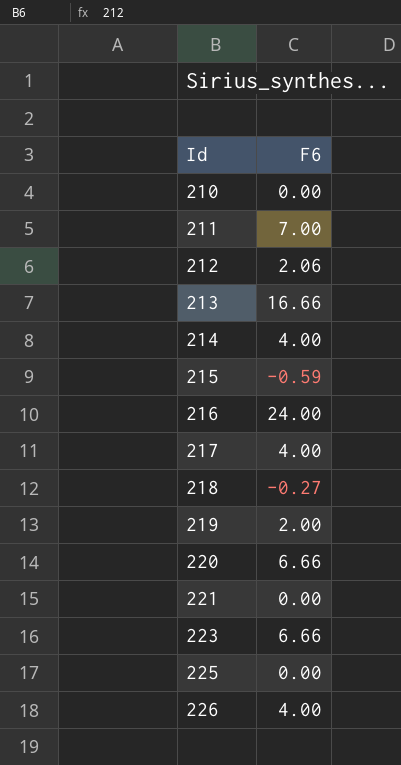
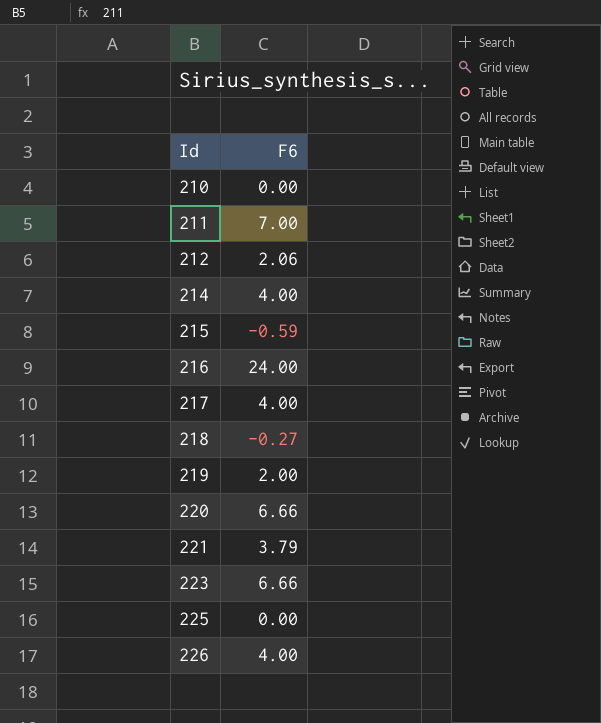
row 213: 16.66 -> none
221 | F6: 0.00 -> 3.79

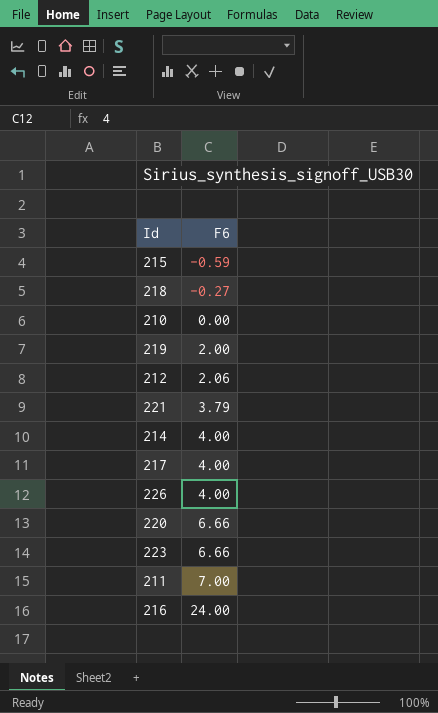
row order: Id ascending -> F6 ascending
row 225: 0.00 -> none

